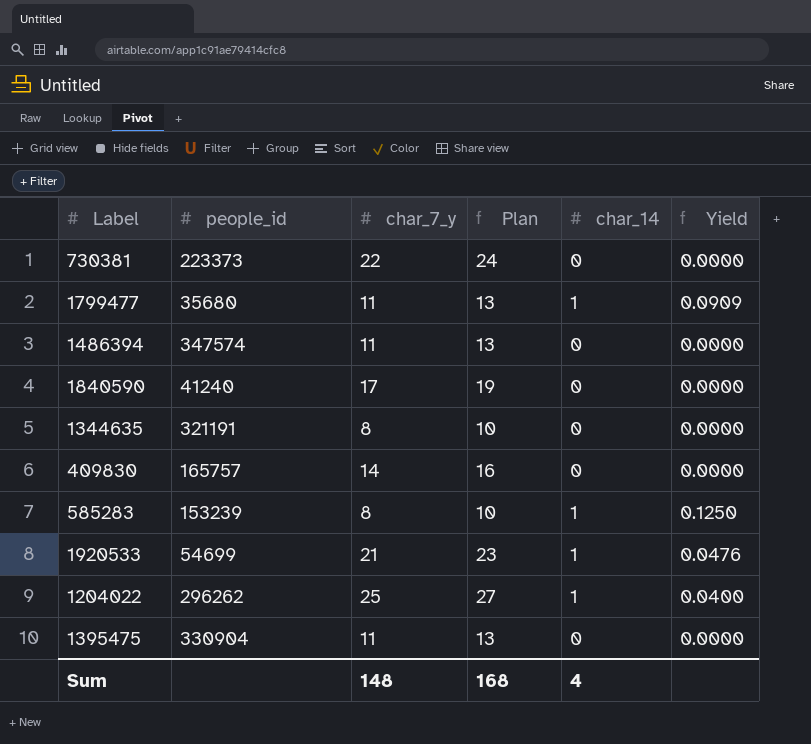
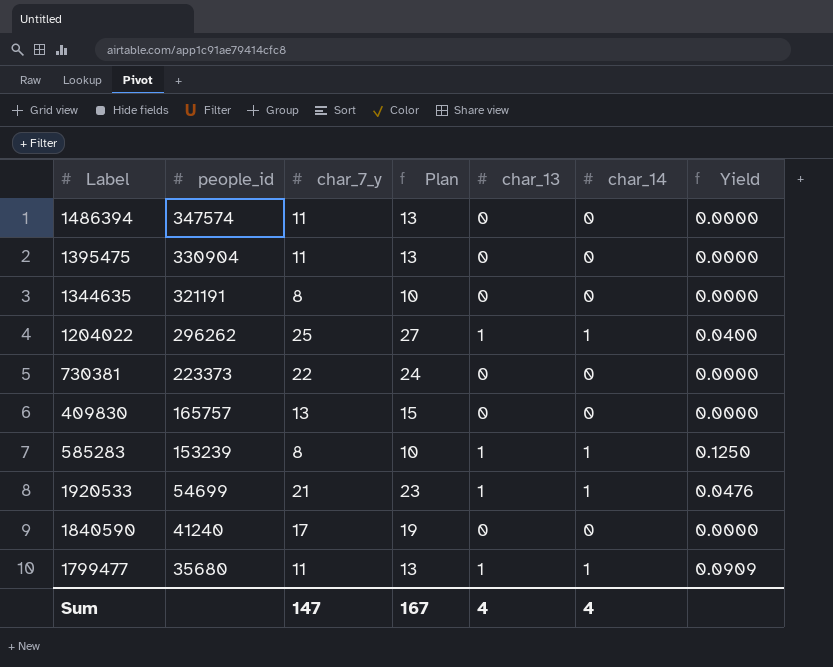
row order: none -> people_id descending
column char_13 | position: none -> 5
409830 | char_7_y: 14 -> 13
409830 | Plan: 16 -> 15
Sum | char_7_y: 148 -> 147
Sum | Plan: 168 -> 167

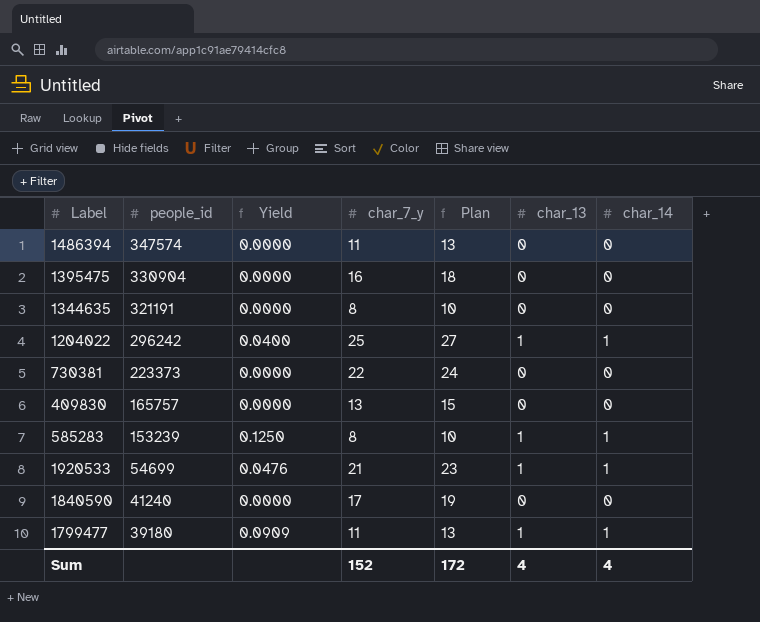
column Yield | position: 7 -> 3
1395475 | char_7_y: 11 -> 16
1395475 | Plan: 13 -> 18
1204022 | people_id: 296262 -> 296242
1799477 | people_id: 35680 -> 39180
Sum | char_7_y: 147 -> 152
Sum | Plan: 167 -> 172

